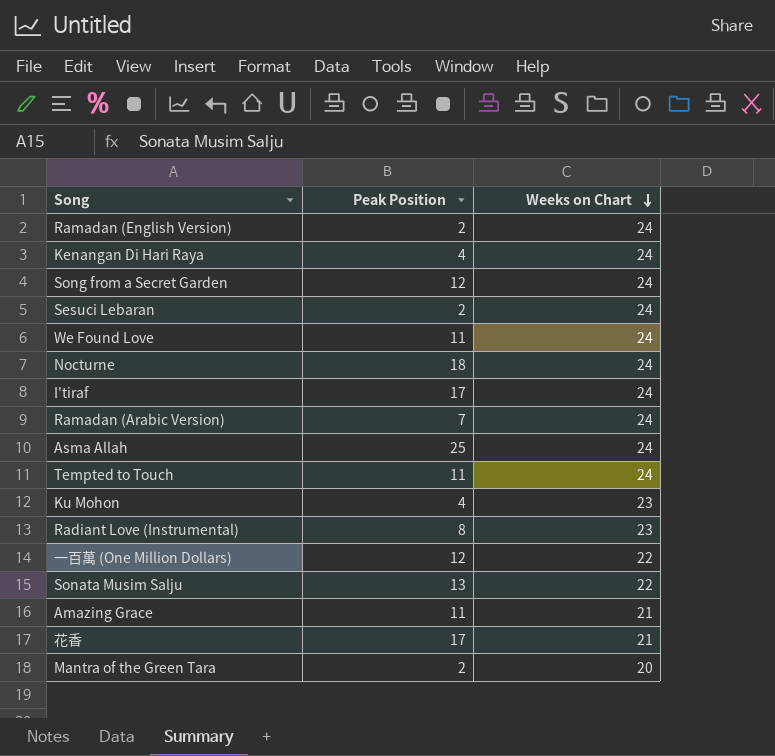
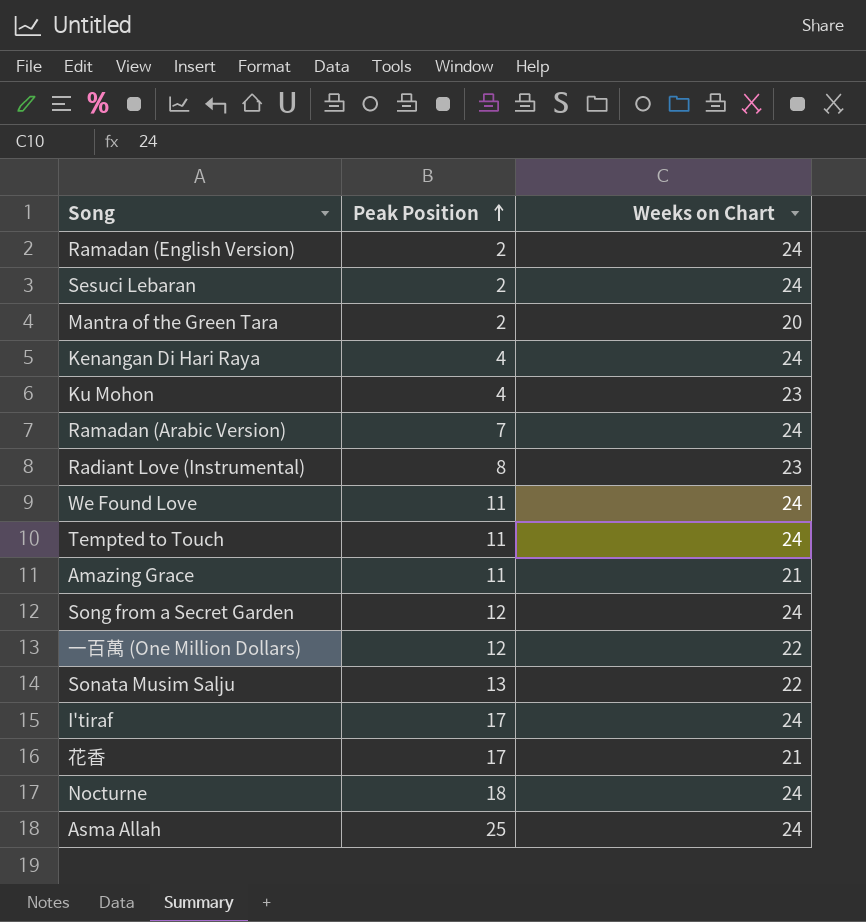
row order: Weeks on Chart descending -> Peak Position ascending

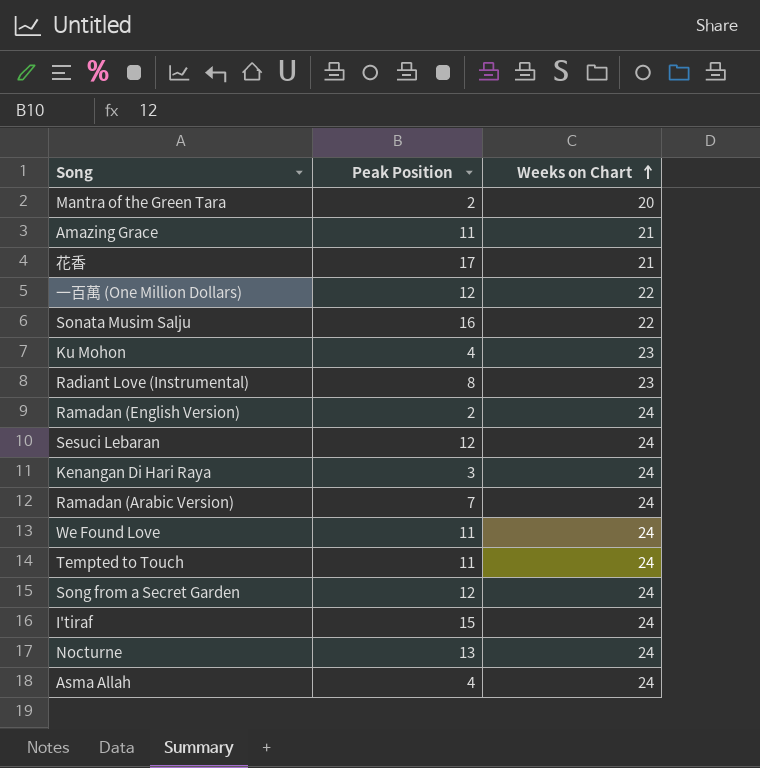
row order: Peak Position ascending -> Weeks on Chart ascending
Sonata Musim Salju | Peak Position: 13 -> 16
Sesuci Lebaran | Peak Position: 2 -> 12
Kenangan Di Hari Raya | Peak Position: 4 -> 3
I'tiraf | Peak Position: 17 -> 15
Nocturne | Peak Position: 18 -> 13
Asma Allah | Peak Position: 25 -> 4

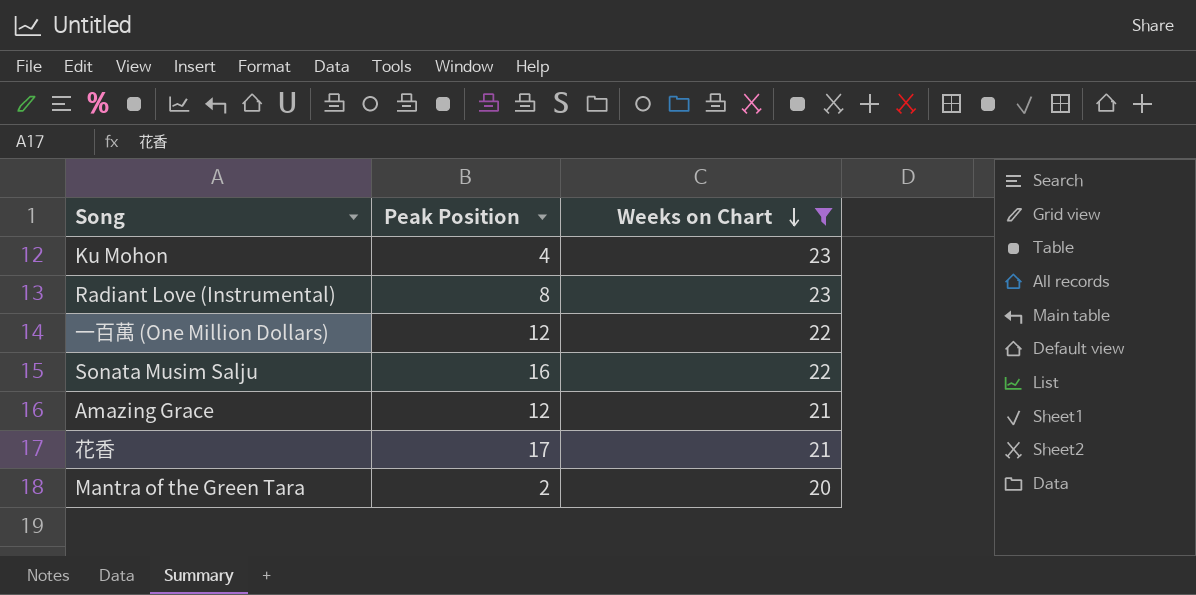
filter: none -> Weeks on Chart != 24
row order: Weeks on Chart ascending -> Weeks on Chart descending
Amazing Grace | Peak Position: 11 -> 12

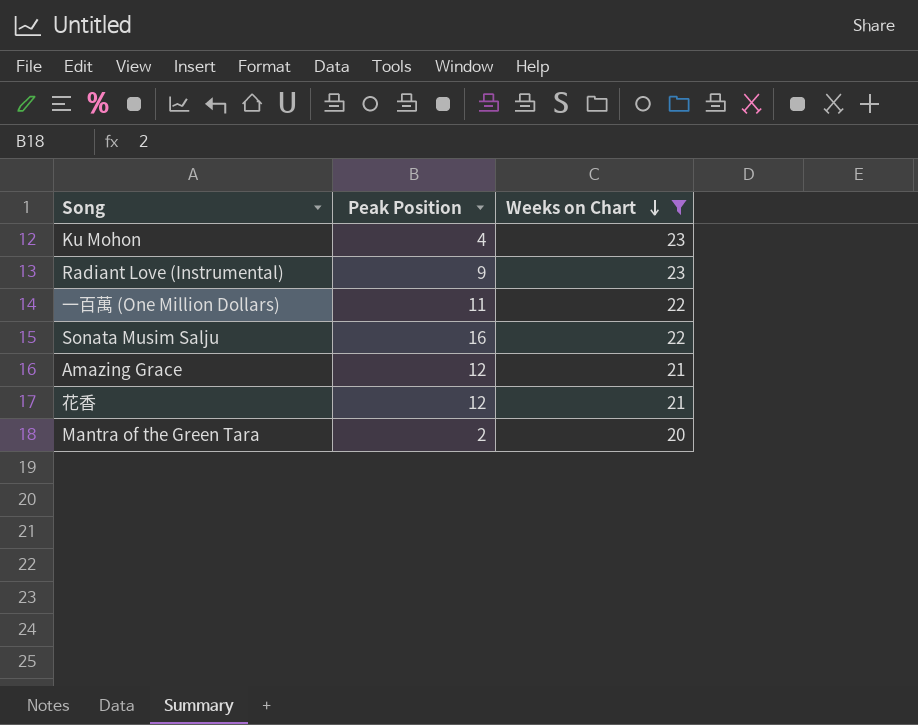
Radiant Love (Instrumental) | Peak Position: 8 -> 9
一百萬 (One Million Dollars) | Peak Position: 12 -> 11
花香 | Peak Position: 17 -> 12

